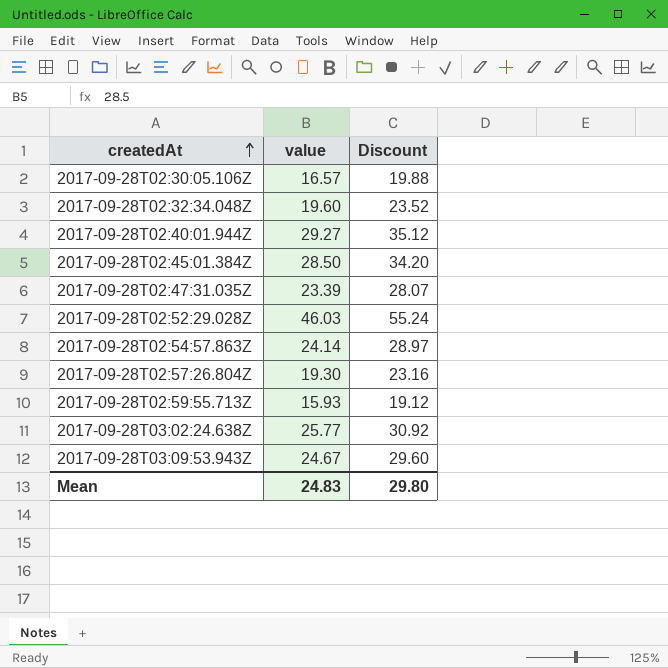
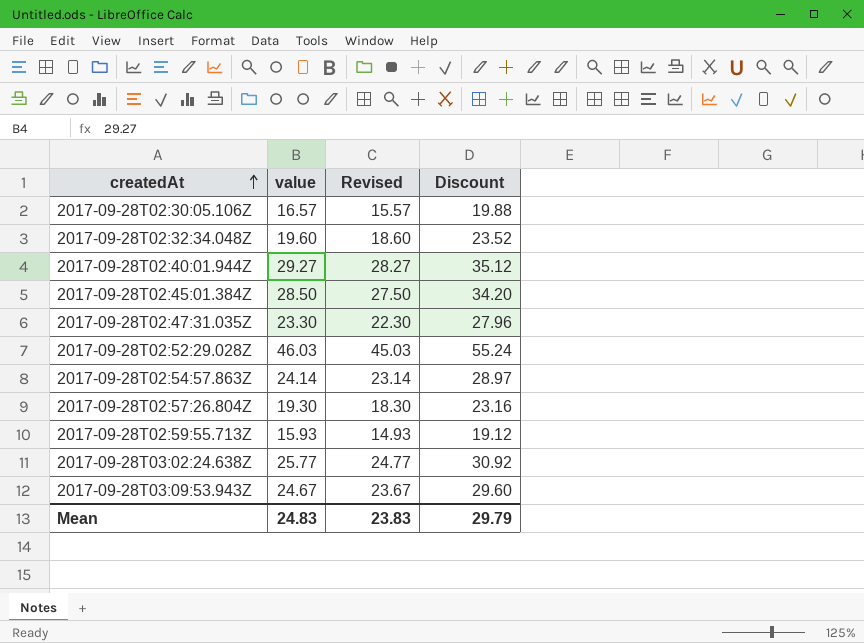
column Revised | formula: none -> [value] - 1
2017-09-28T02:47:31.035Z | value: 23.39 -> 23.30
2017-09-28T02:47:31.035Z | Discount: 28.07 -> 27.96
Mean | Discount: 29.80 -> 29.79

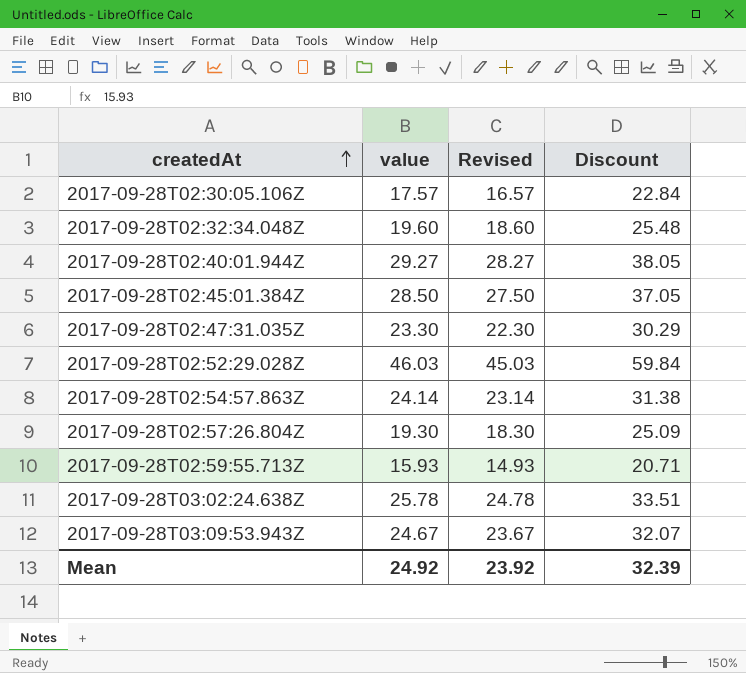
column Discount | formula: [value] * 1.2 -> [value] * 1.3
2017-09-28T02:30:05.106Z | value: 16.57 -> 17.57
2017-09-28T02:30:05.106Z | Revised: 15.57 -> 16.57
2017-09-28T03:02:24.638Z | value: 25.77 -> 25.78
2017-09-28T03:02:24.638Z | Revised: 24.77 -> 24.78
Mean | value: 24.83 -> 24.92
Mean | Revised: 23.83 -> 23.92
Mean | Discount: 29.79 -> 32.39

